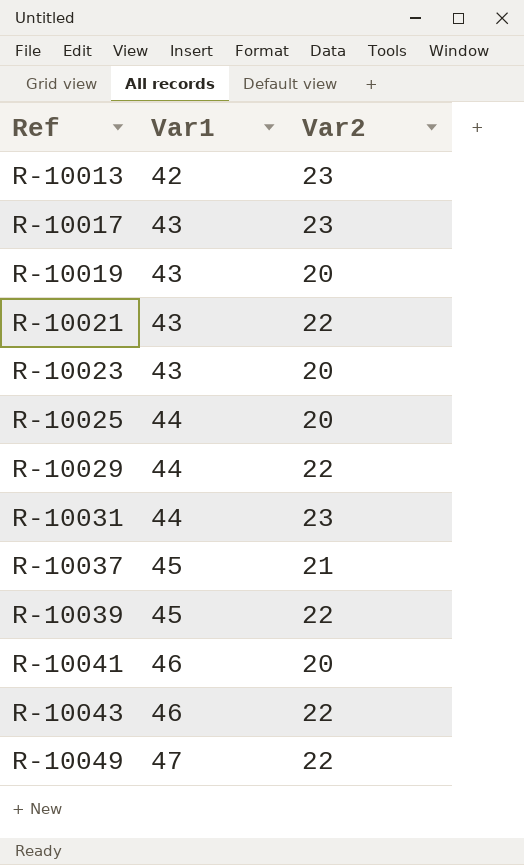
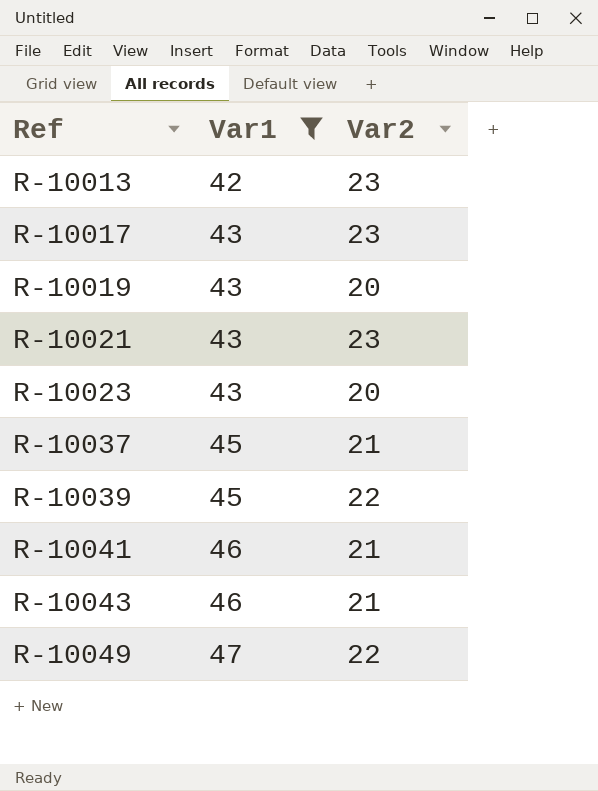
filter: none -> Var1 != 44
R-10021 | Var2: 22 -> 23
R-10041 | Var2: 20 -> 21
R-10043 | Var2: 22 -> 21

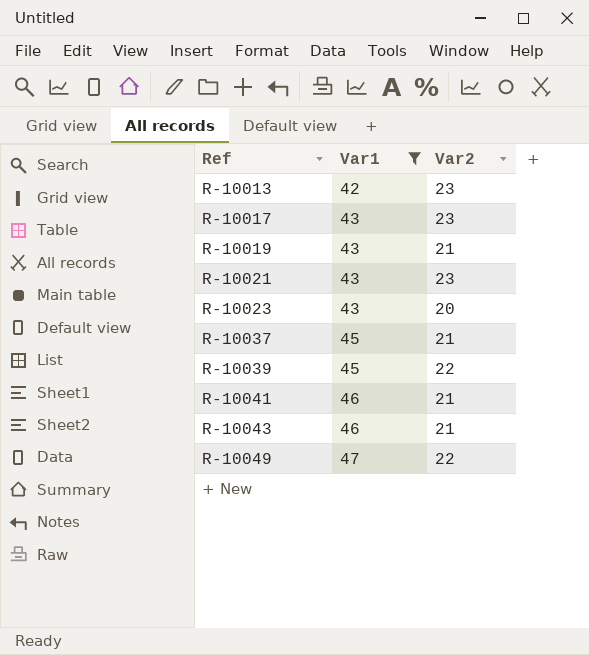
R-10019 | Var2: 20 -> 21

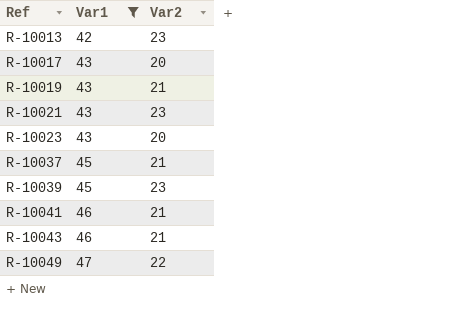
R-10017 | Var2: 23 -> 20
R-10039 | Var2: 22 -> 23

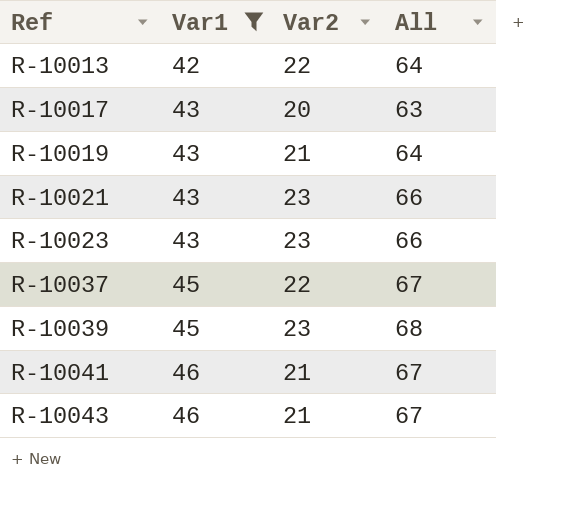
column All | formula: none -> [Var1] + [Var2]
row R-10049: 47 | 22 -> none
R-10013 | Var2: 23 -> 22
R-10023 | Var2: 20 -> 23
R-10037 | Var2: 21 -> 22

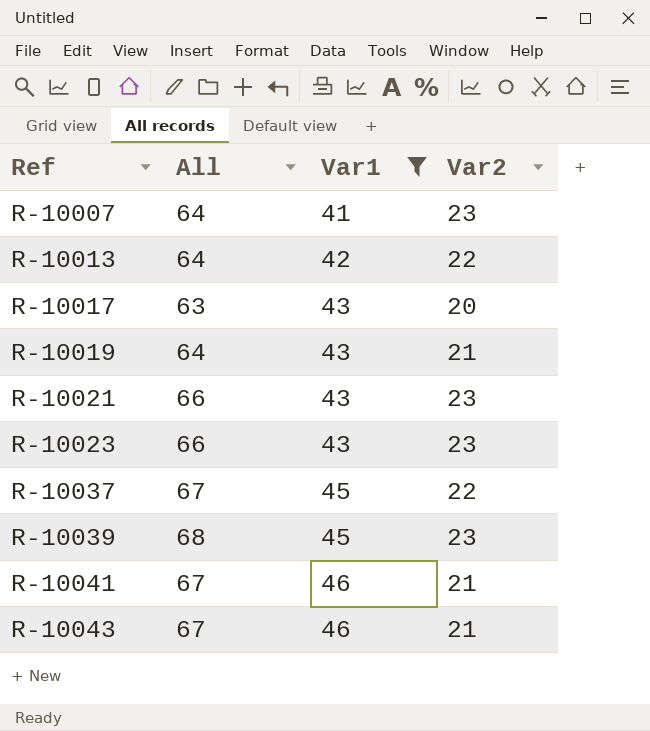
column All | position: 4 -> 2
row R-10007: none -> 64 | 41 | 23

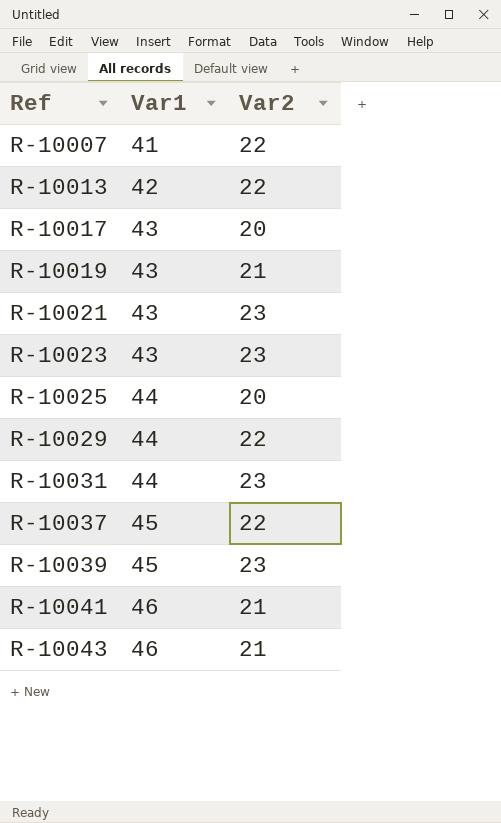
filter: Var1 != 44 -> none
column All | formula: [Var1] + [Var2] -> none
R-10007 | Var2: 23 -> 22

